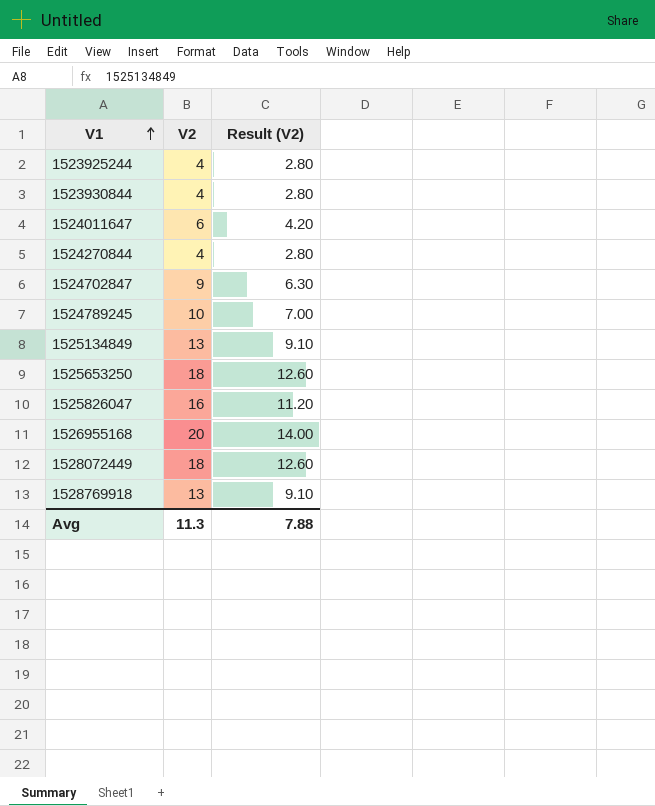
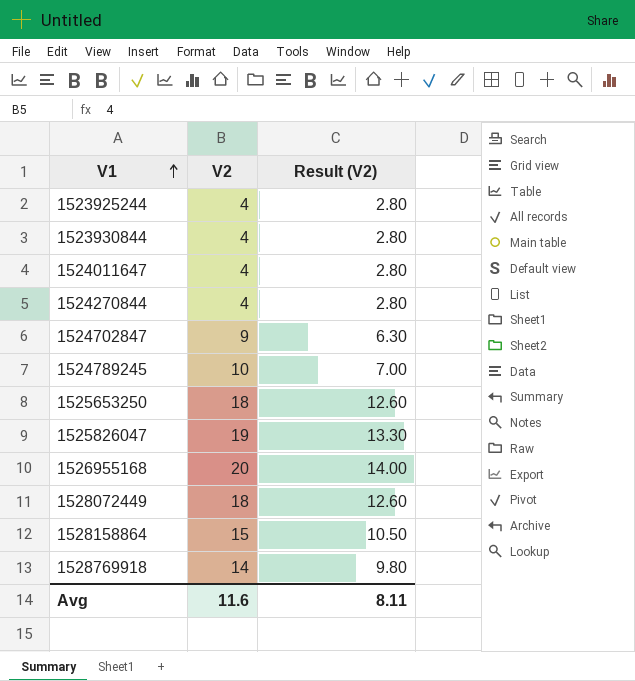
row 1525134849: 13 | 9.10 -> none
1524011647 | V2: 6 -> 4
1524011647 | Result (V2): 4.20 -> 2.80
1525826047 | V2: 16 -> 19
1525826047 | Result (V2): 11.20 -> 13.30
row 1528158864: none -> 15 | 10.50
1528769918 | V2: 13 -> 14
1528769918 | Result (V2): 9.10 -> 9.80
Avg | V2: 11.3 -> 11.6
Avg | Result (V2): 7.88 -> 8.11

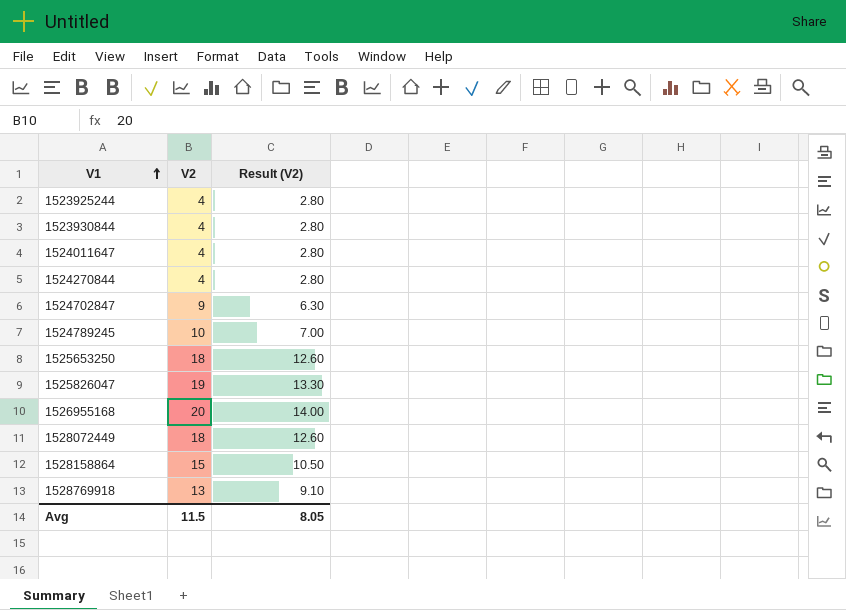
1528769918 | V2: 14 -> 13
1528769918 | Result (V2): 9.80 -> 9.10
Avg | V2: 11.6 -> 11.5
Avg | Result (V2): 8.11 -> 8.05

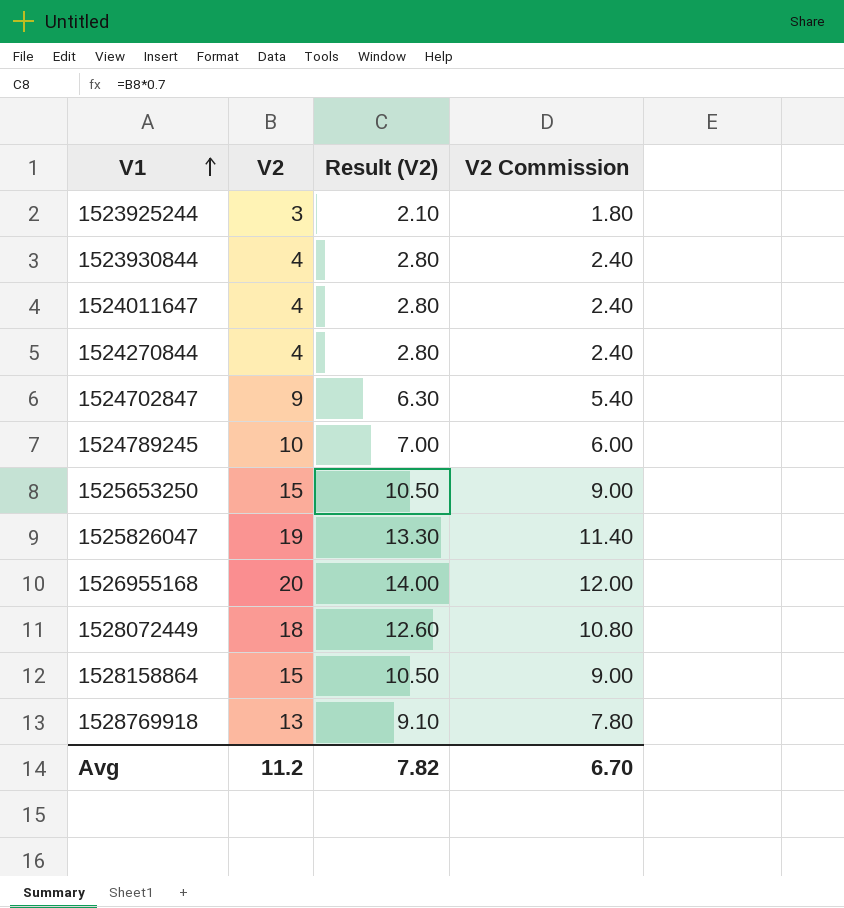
column V2 Commission | formula: none -> [V2] * 0.6
1523925244 | V2: 4 -> 3
1523925244 | Result (V2): 2.80 -> 2.10
1525653250 | V2: 18 -> 15
1525653250 | Result (V2): 12.60 -> 10.50
Avg | V2: 11.5 -> 11.2
Avg | Result (V2): 8.05 -> 7.82

